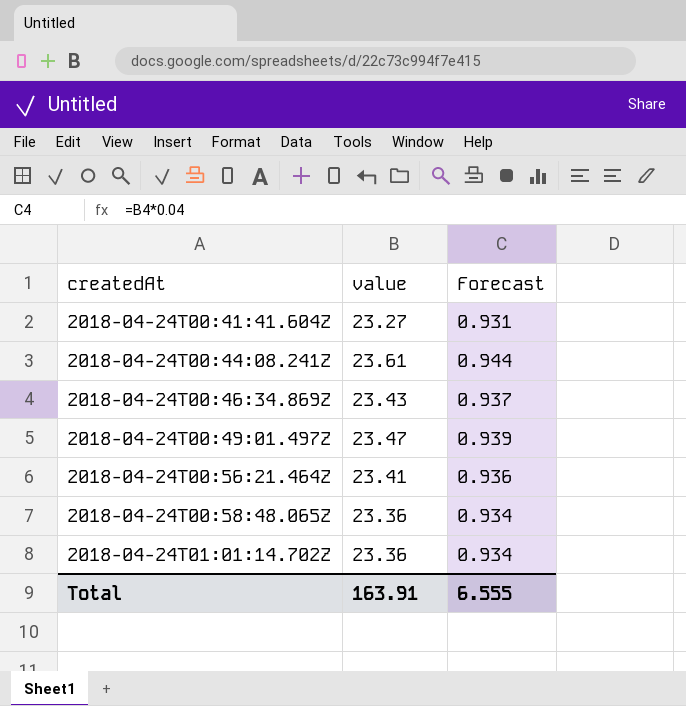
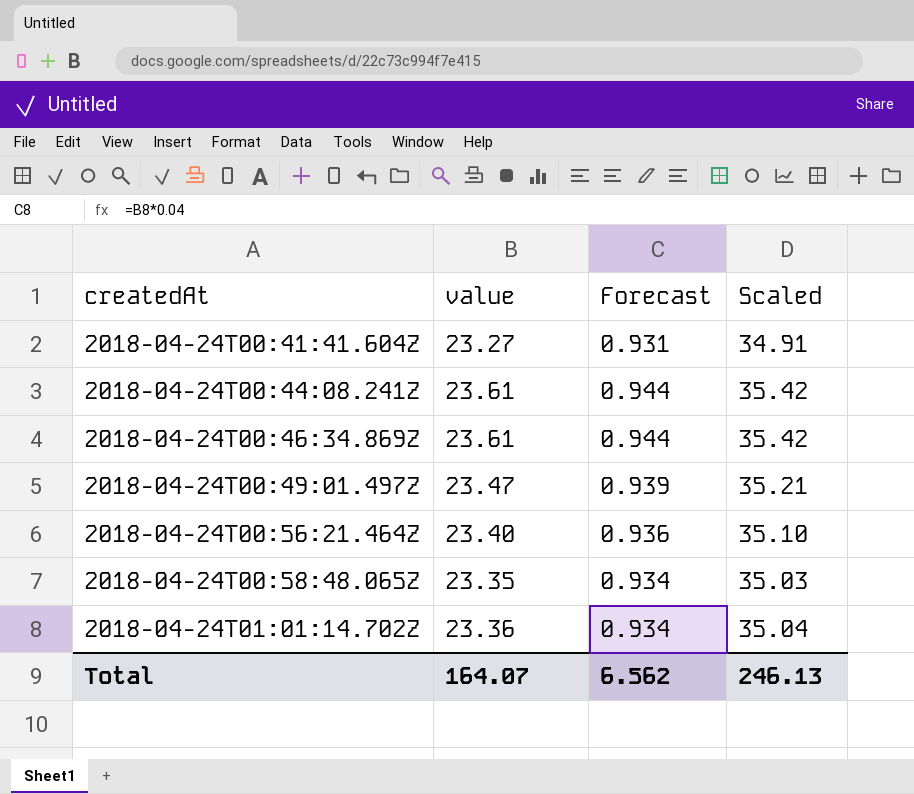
column Scaled | formula: none -> [value] * 1.5
2018-04-24T00:46:34.869Z | value: 23.43 -> 23.61
2018-04-24T00:46:34.869Z | Forecast: 0.937 -> 0.944
2018-04-24T00:56:21.464Z | value: 23.41 -> 23.40
2018-04-24T00:58:48.065Z | value: 23.36 -> 23.35
Total | value: 163.91 -> 164.07
Total | Forecast: 6.555 -> 6.562

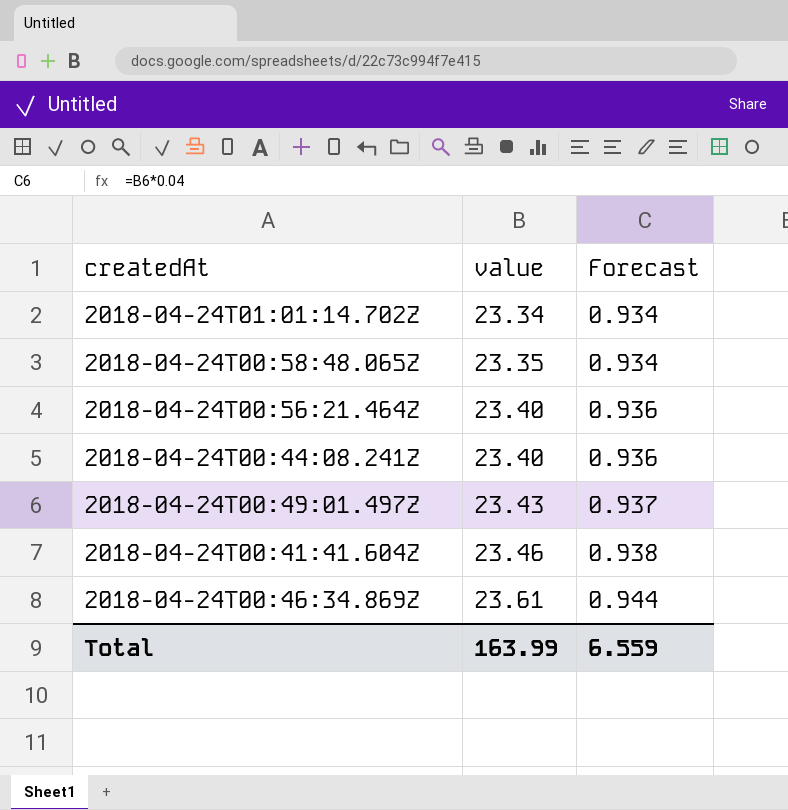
row order: createdAt ascending -> value ascending
column Scaled | formula: [value] * 1.5 -> none
2018-04-24T01:01:14.702Z | value: 23.36 -> 23.34
2018-04-24T00:44:08.241Z | value: 23.61 -> 23.40
2018-04-24T00:44:08.241Z | Forecast: 0.944 -> 0.936
2018-04-24T00:49:01.497Z | value: 23.47 -> 23.43
2018-04-24T00:49:01.497Z | Forecast: 0.939 -> 0.937
2018-04-24T00:41:41.604Z | value: 23.27 -> 23.46
2018-04-24T00:41:41.604Z | Forecast: 0.931 -> 0.938
Total | value: 164.07 -> 163.99
Total | Forecast: 6.562 -> 6.559

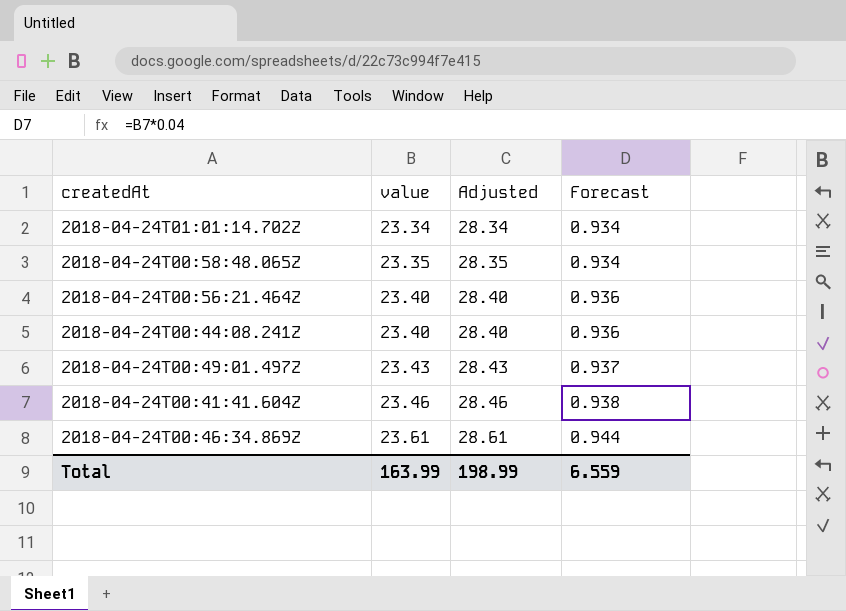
column Adjusted | formula: none -> [value] + 5

